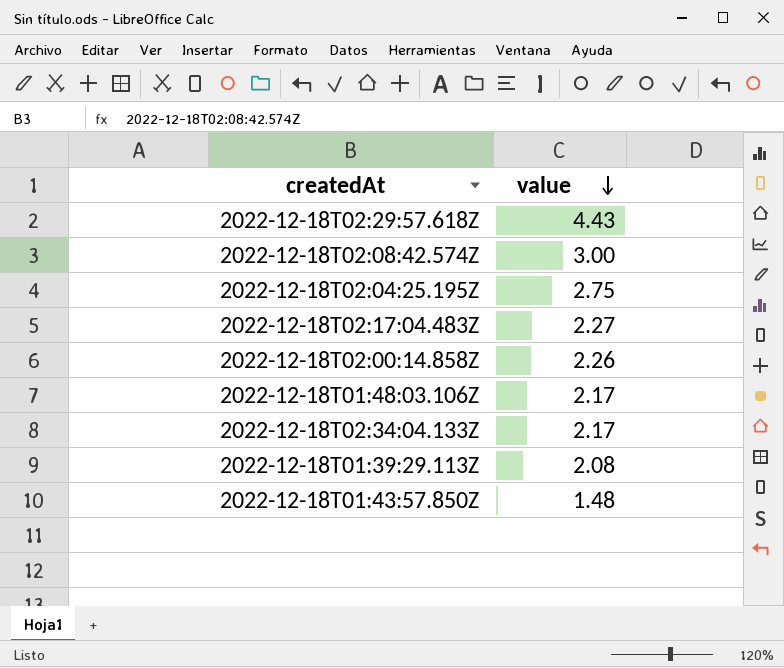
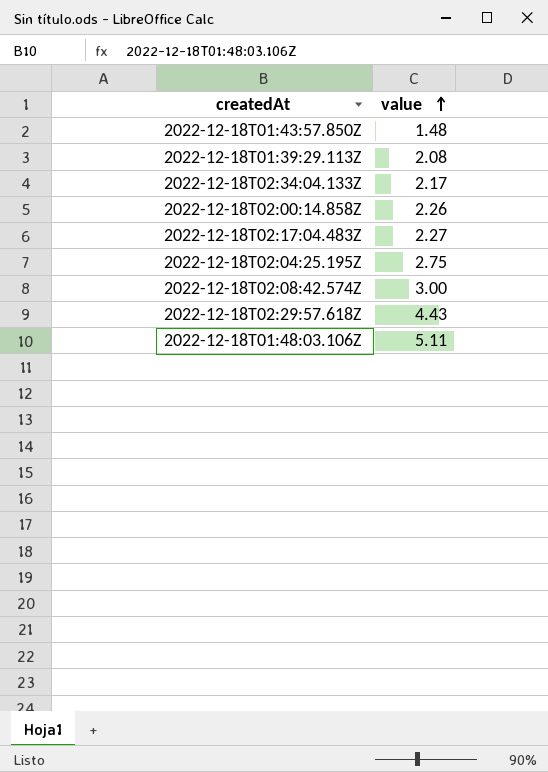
row order: value descending -> value ascending
2022-12-18T01:48:03.106Z | value: 2.17 -> 5.11

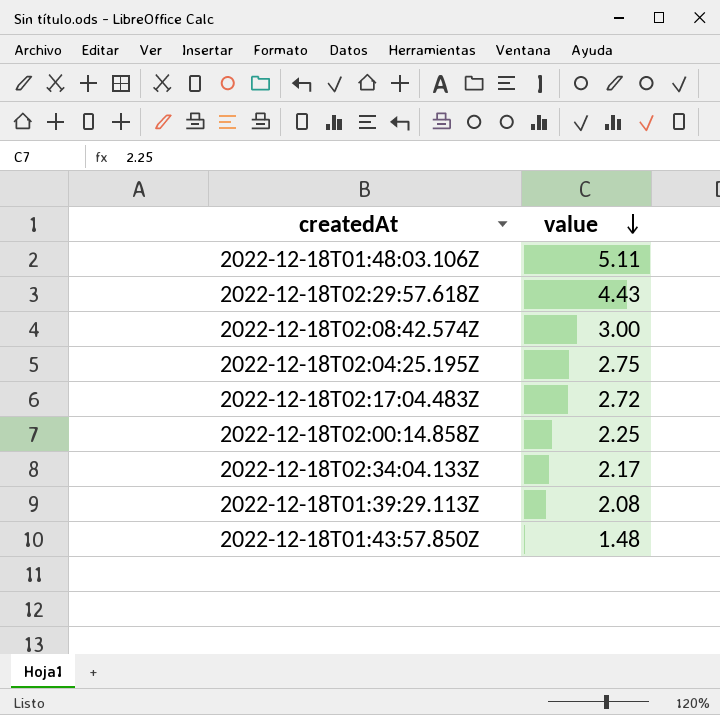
row order: value ascending -> value descending
2022-12-18T02:17:04.483Z | value: 2.27 -> 2.72
2022-12-18T02:00:14.858Z | value: 2.26 -> 2.25

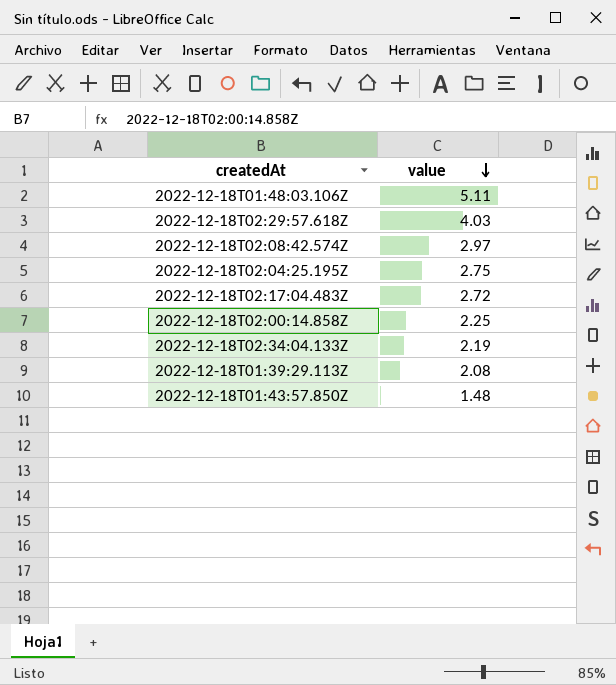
2022-12-18T02:29:57.618Z | value: 4.43 -> 4.03
2022-12-18T02:08:42.574Z | value: 3.00 -> 2.97
2022-12-18T02:34:04.133Z | value: 2.17 -> 2.19

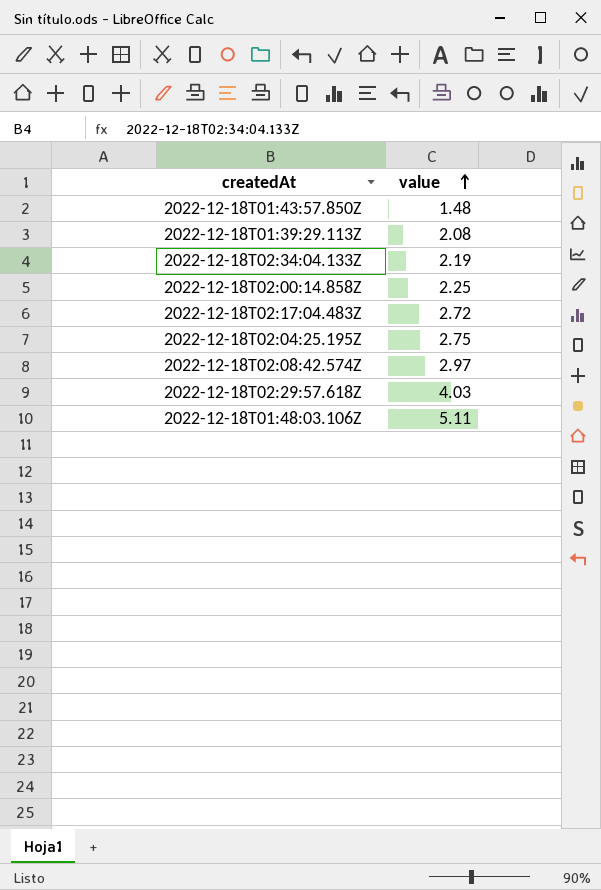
row order: value descending -> value ascending

